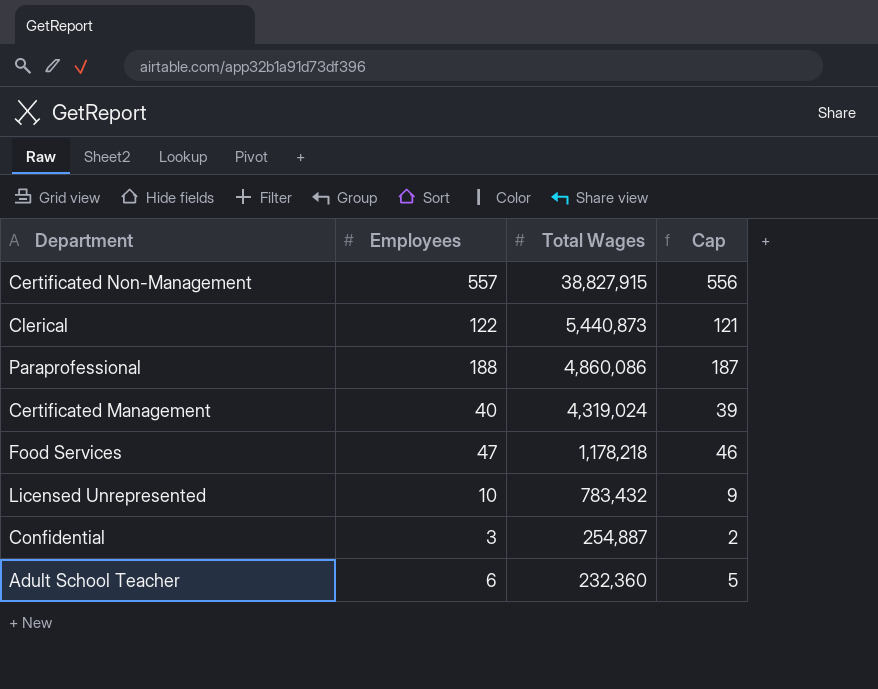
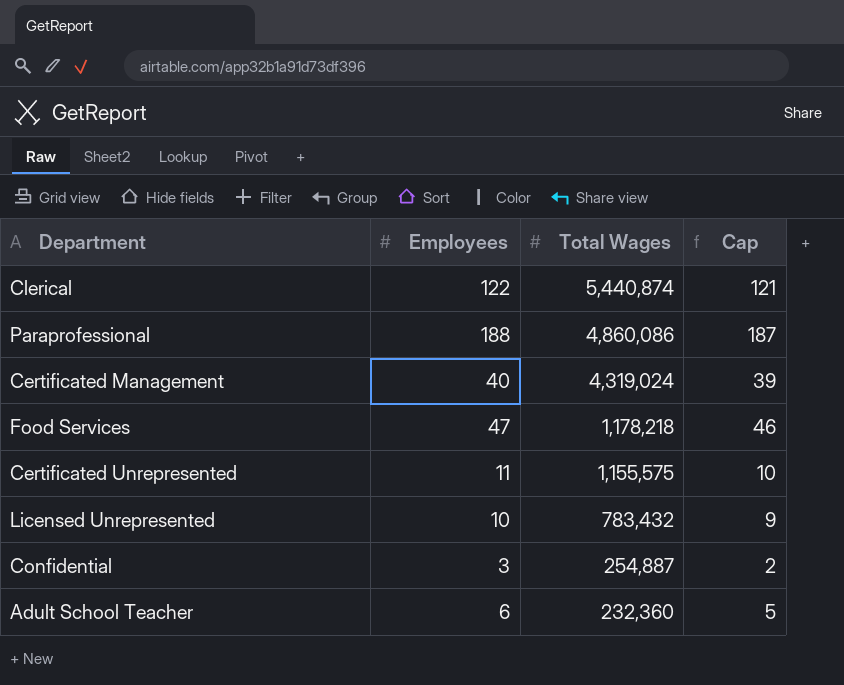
row Certificated Non-Management: 557 | 38,827,915 | 556 -> none
Clerical | Total Wages: 5,440,873 -> 5,440,874
row Certificated Unrepresented: none -> 11 | 1,155,575 | 10

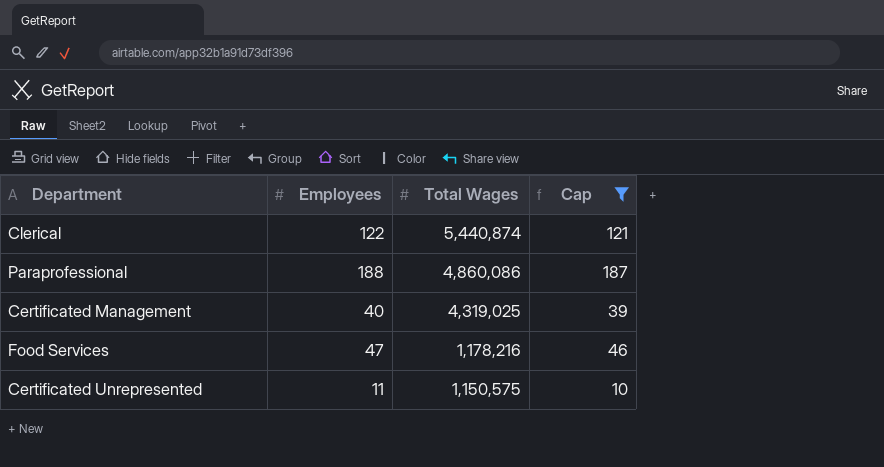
filter: none -> Cap >= 10
Certificated Management | Total Wages: 4,319,024 -> 4,319,025
Food Services | Total Wages: 1,178,218 -> 1,178,216
Certificated Unrepresented | Total Wages: 1,155,575 -> 1,150,575

